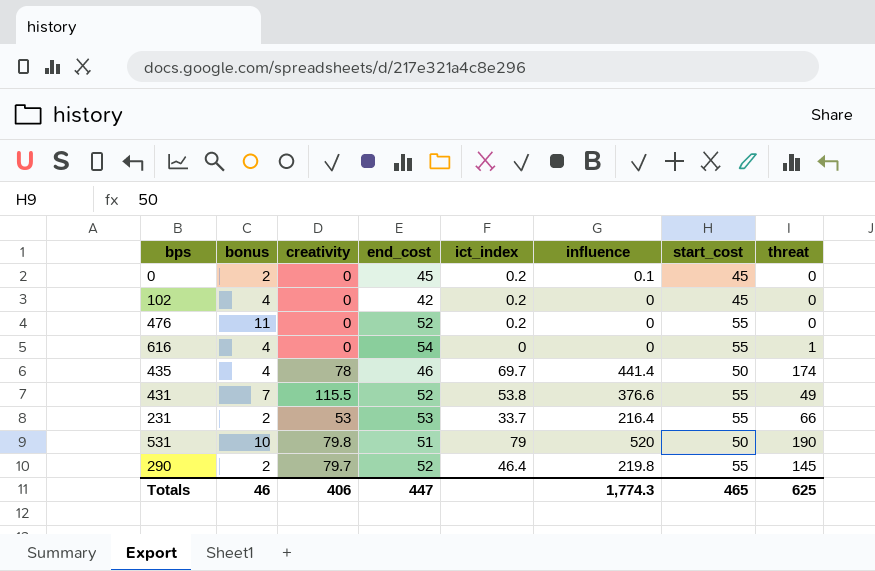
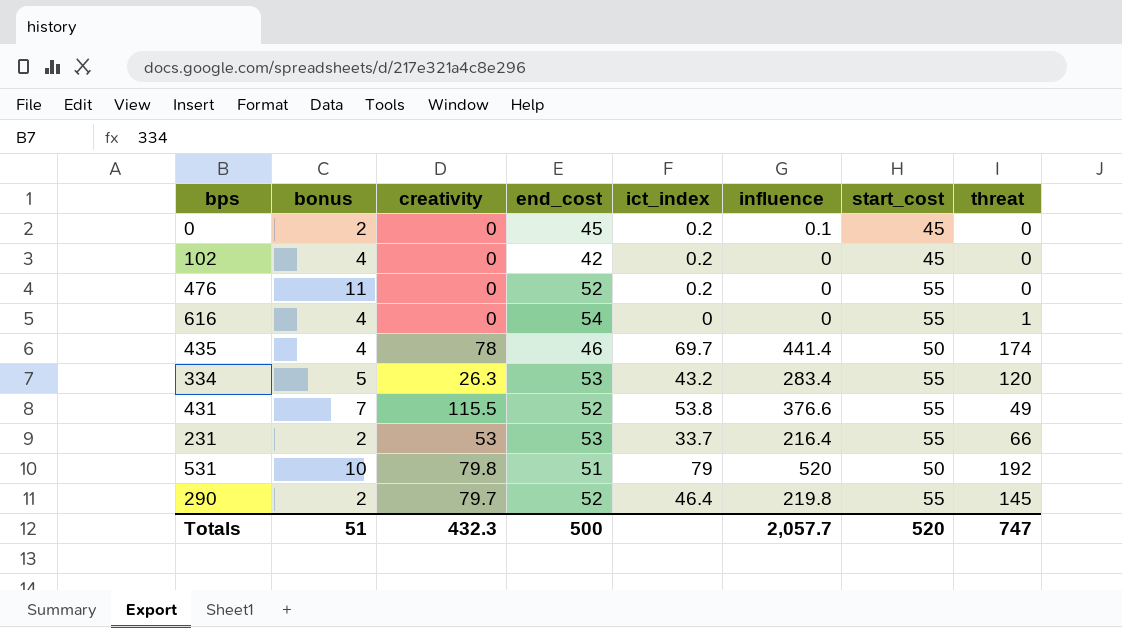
row 334: none -> 5 | 26.3 | 53 | 43.2 | 283.4 | 55 | 120
531 | threat: 190 -> 192
Totals | bonus: 46 -> 51
Totals | creativity: 406 -> 432.3
Totals | end_cost: 447 -> 500
Totals | influence: 1,774.3 -> 2,057.7
Totals | start_cost: 465 -> 520
Totals | threat: 625 -> 747

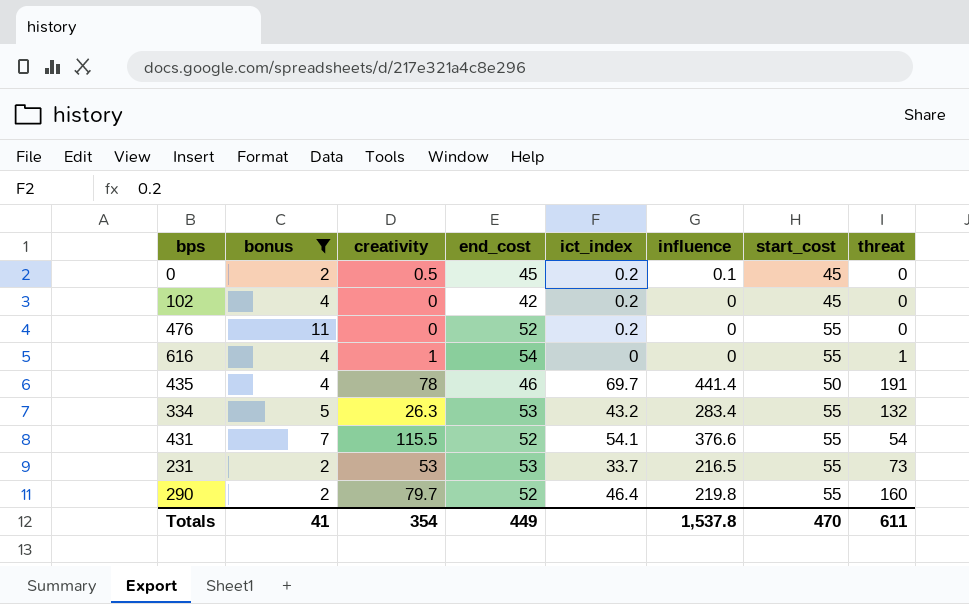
filter: none -> bonus != 10
0 | creativity: 0 -> 0.5
616 | creativity: 0 -> 1
435 | threat: 174 -> 191
334 | threat: 120 -> 132
431 | ict_index: 53.8 -> 54.1
431 | threat: 49 -> 54
231 | influence: 216.4 -> 216.5
231 | threat: 66 -> 73
290 | threat: 145 -> 160
Totals | bonus: 51 -> 41
Totals | creativity: 432.3 -> 354
Totals | end_cost: 500 -> 449
Totals | influence: 2,057.7 -> 1,537.8
Totals | start_cost: 520 -> 470
Totals | threat: 747 -> 611

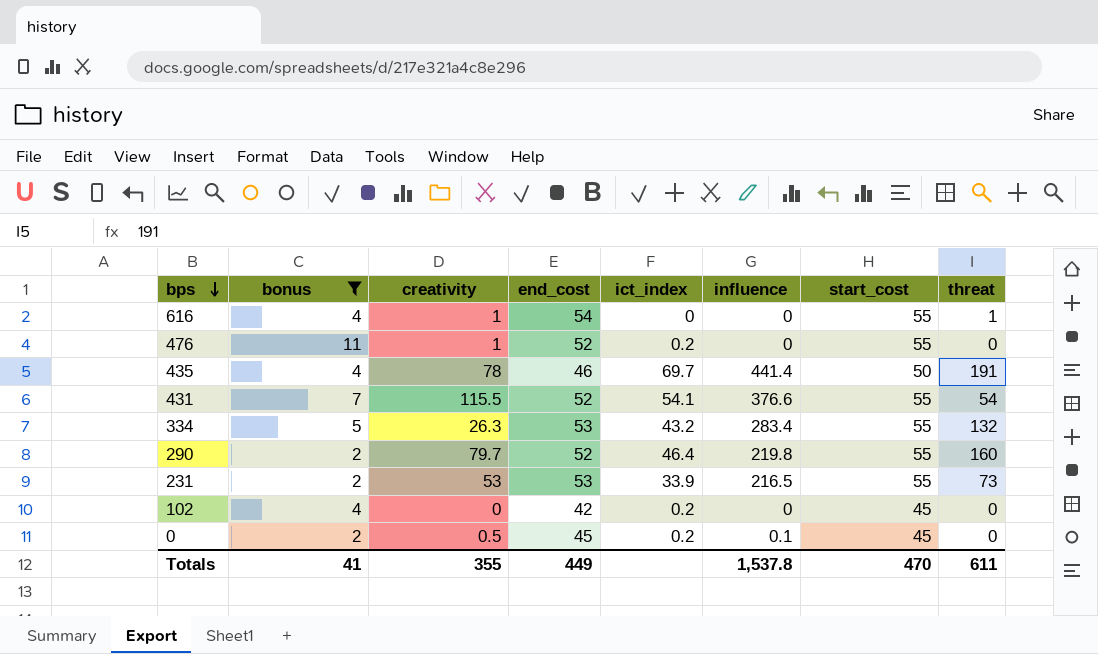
row order: none -> bps descending
476 | creativity: 0 -> 1
231 | ict_index: 33.7 -> 33.9
Totals | creativity: 354 -> 355

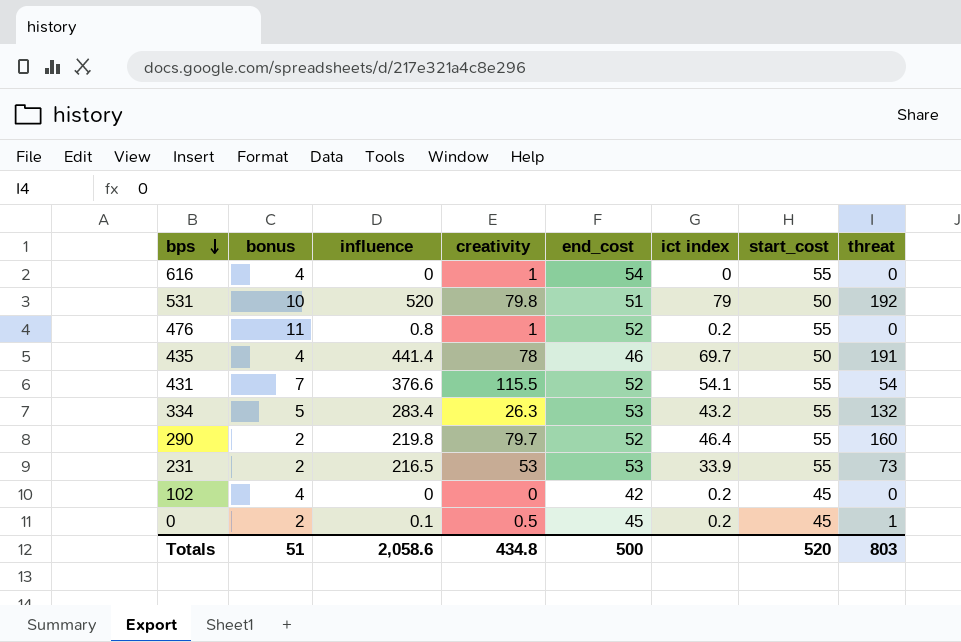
filter: bonus != 10 -> none
column influence | position: 6 -> 3
column name: ict_index -> ict index
616 | threat: 1 -> 0
476 | influence: 0 -> 0.8
0 | threat: 0 -> 1
Totals | bonus: 41 -> 51
Totals | influence: 1,537.8 -> 2,058.6
Totals | creativity: 355 -> 434.8
Totals | end_cost: 449 -> 500
Totals | start_cost: 470 -> 520
Totals | threat: 611 -> 803

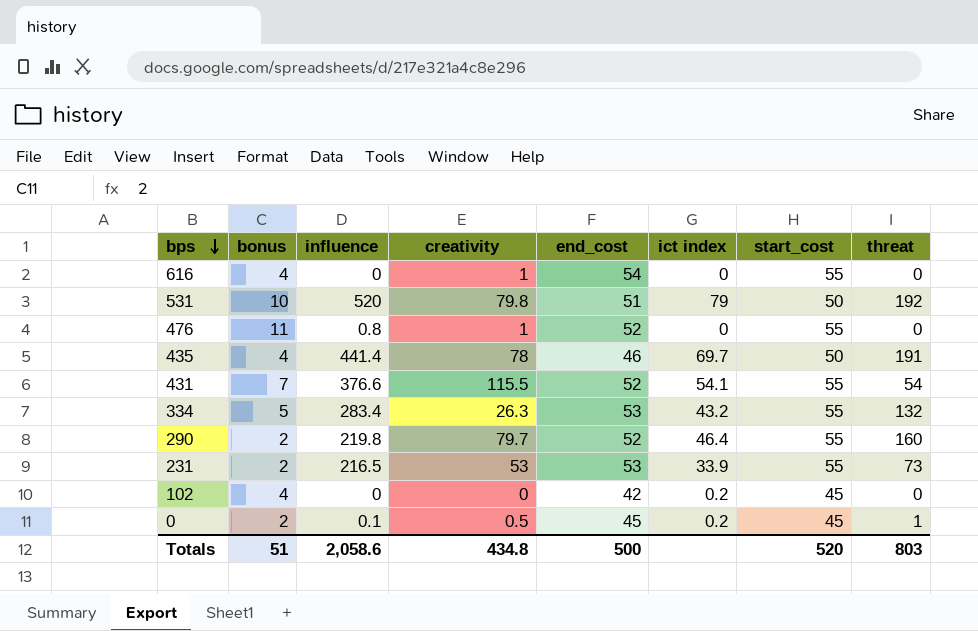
476 | ict index: 0.2 -> 0

